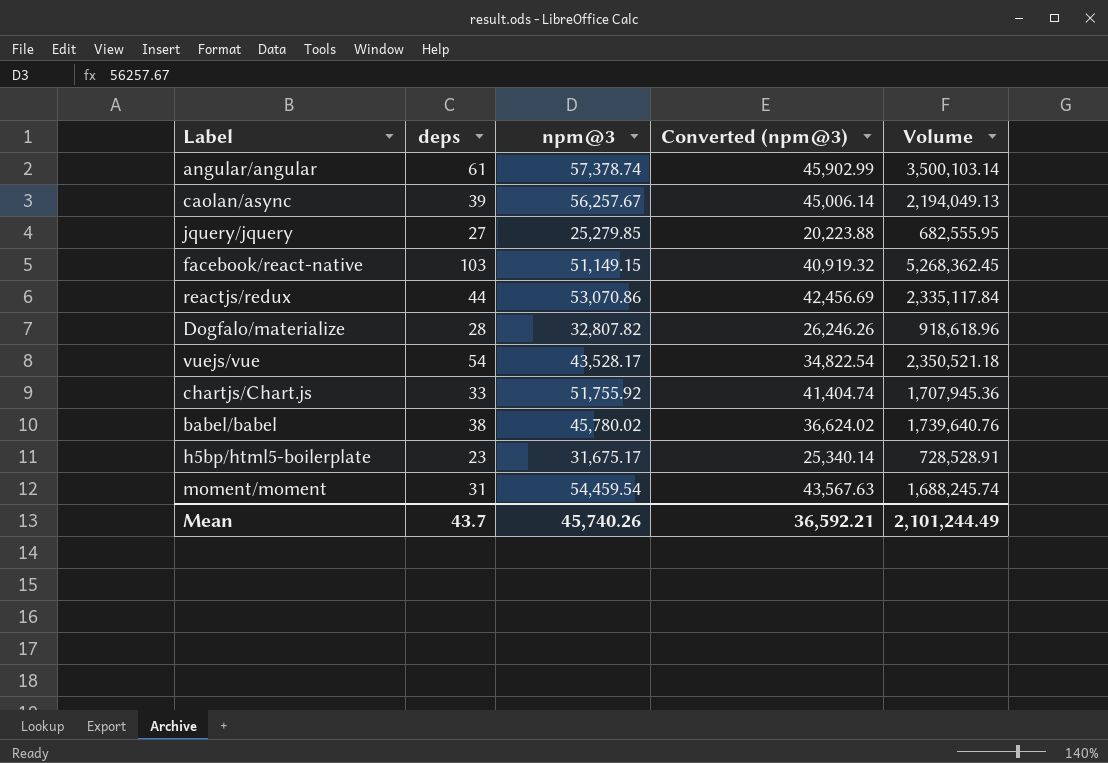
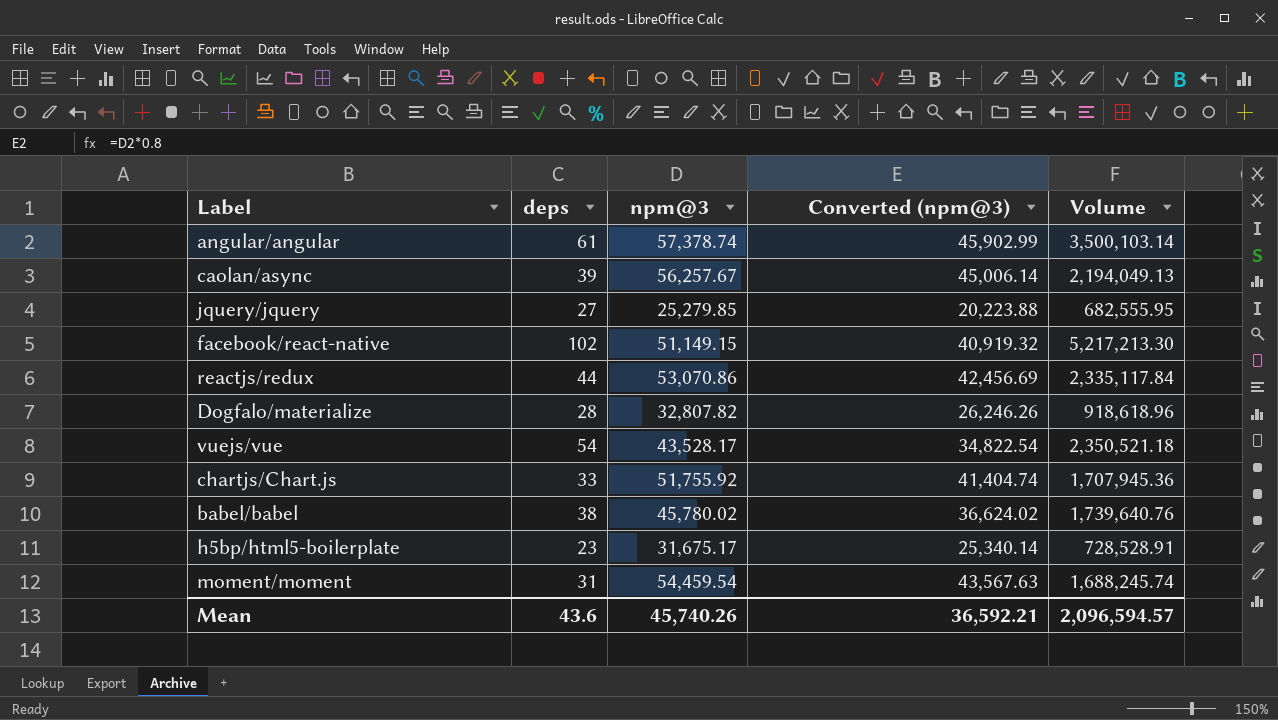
facebook/react-native | deps: 103 -> 102
facebook/react-native | Volume: 5,268,362.45 -> 5,217,213.30
Mean | deps: 43.7 -> 43.6
Mean | Volume: 2,101,244.49 -> 2,096,594.57

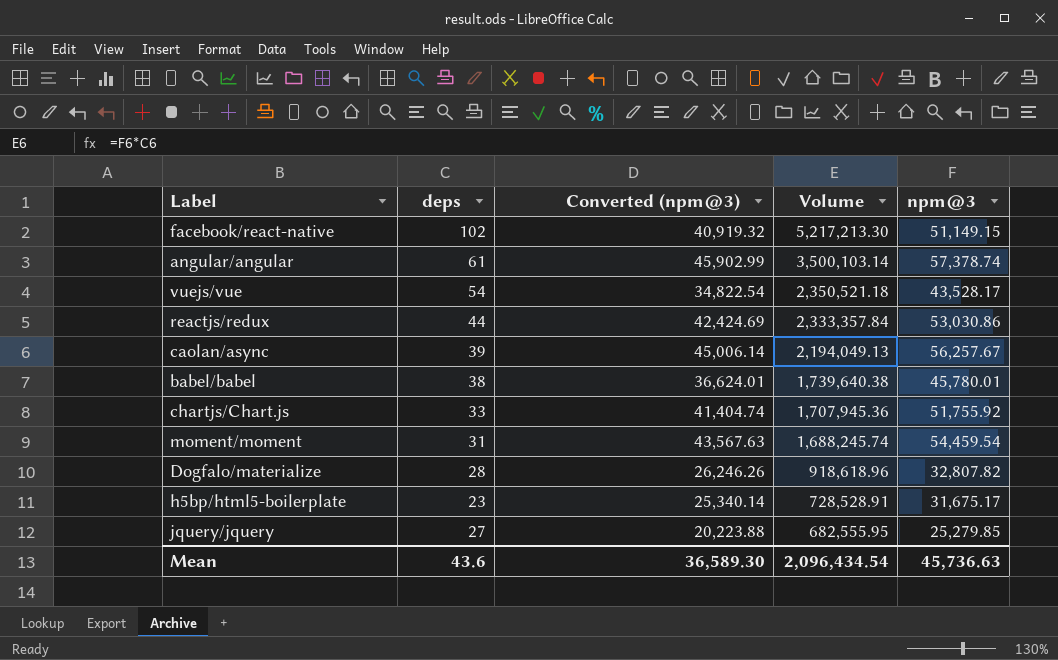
row order: none -> Volume descending
column npm@3 | position: 3 -> 5
reactjs/redux | Converted (npm@3): 42,456.69 -> 42,424.69
reactjs/redux | Volume: 2,335,117.84 -> 2,333,357.84
reactjs/redux | npm@3: 53,070.86 -> 53,030.86
babel/babel | Converted (npm@3): 36,624.02 -> 36,624.01
babel/babel | Volume: 1,739,640.76 -> 1,739,640.38
babel/babel | npm@3: 45,780.02 -> 45,780.01
Mean | Converted (npm@3): 36,592.21 -> 36,589.30
Mean | Volume: 2,096,594.57 -> 2,096,434.54
Mean | npm@3: 45,740.26 -> 45,736.63

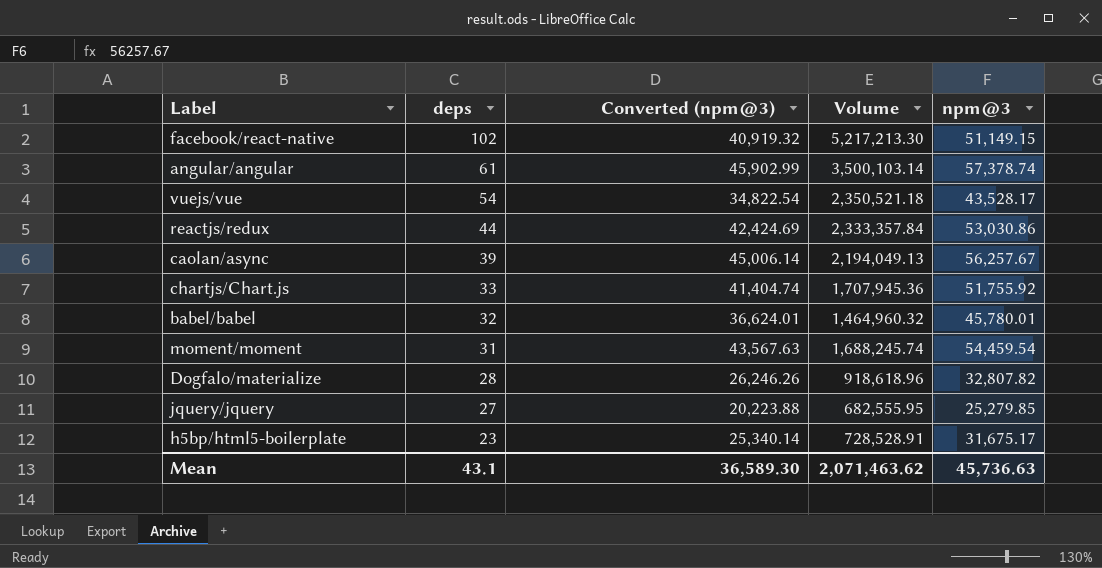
row order: Volume descending -> deps descending
babel/babel | deps: 38 -> 32
babel/babel | Volume: 1,739,640.38 -> 1,464,960.32
Mean | deps: 43.6 -> 43.1
Mean | Volume: 2,096,434.54 -> 2,071,463.62

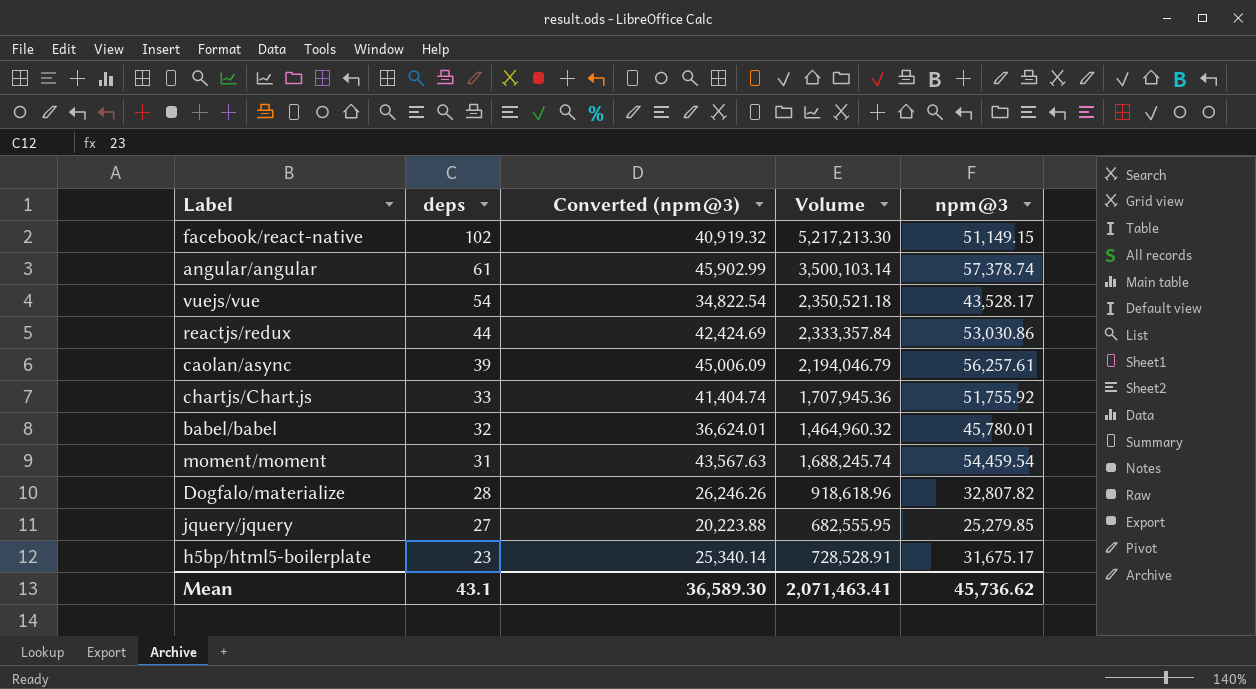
caolan/async | Converted (npm@3): 45,006.14 -> 45,006.09
caolan/async | Volume: 2,194,049.13 -> 2,194,046.79
caolan/async | npm@3: 56,257.67 -> 56,257.61
Mean | Volume: 2,071,463.62 -> 2,071,463.41
Mean | npm@3: 45,736.63 -> 45,736.62

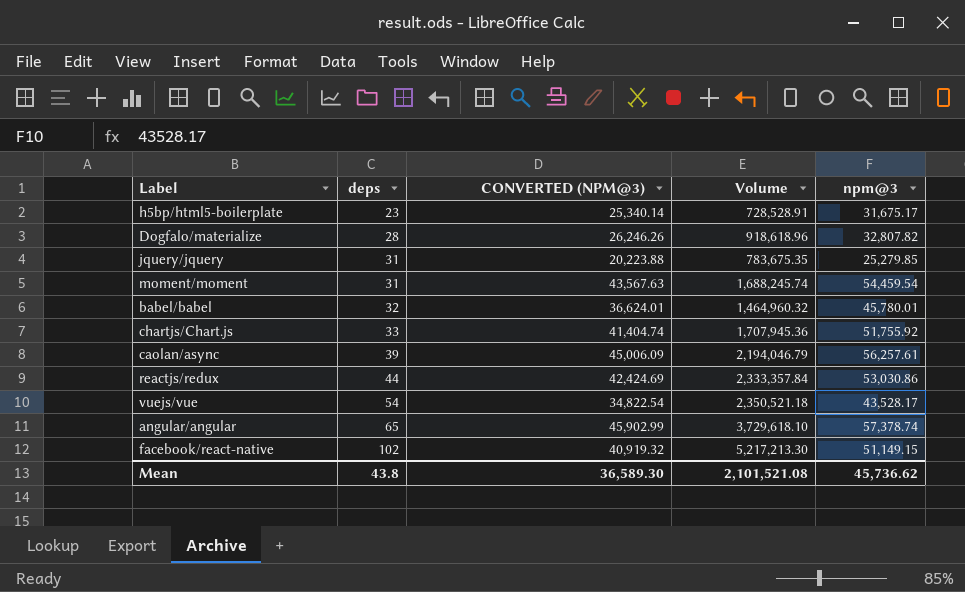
row order: deps descending -> deps ascending
column name: Converted (npm@3) -> CONVERTED (NPM@3)
jquery/jquery | deps: 27 -> 31
jquery/jquery | Volume: 682,555.95 -> 783,675.35
angular/angular | deps: 61 -> 65
angular/angular | Volume: 3,500,103.14 -> 3,729,618.10
Mean | deps: 43.1 -> 43.8
Mean | Volume: 2,071,463.41 -> 2,101,521.08

